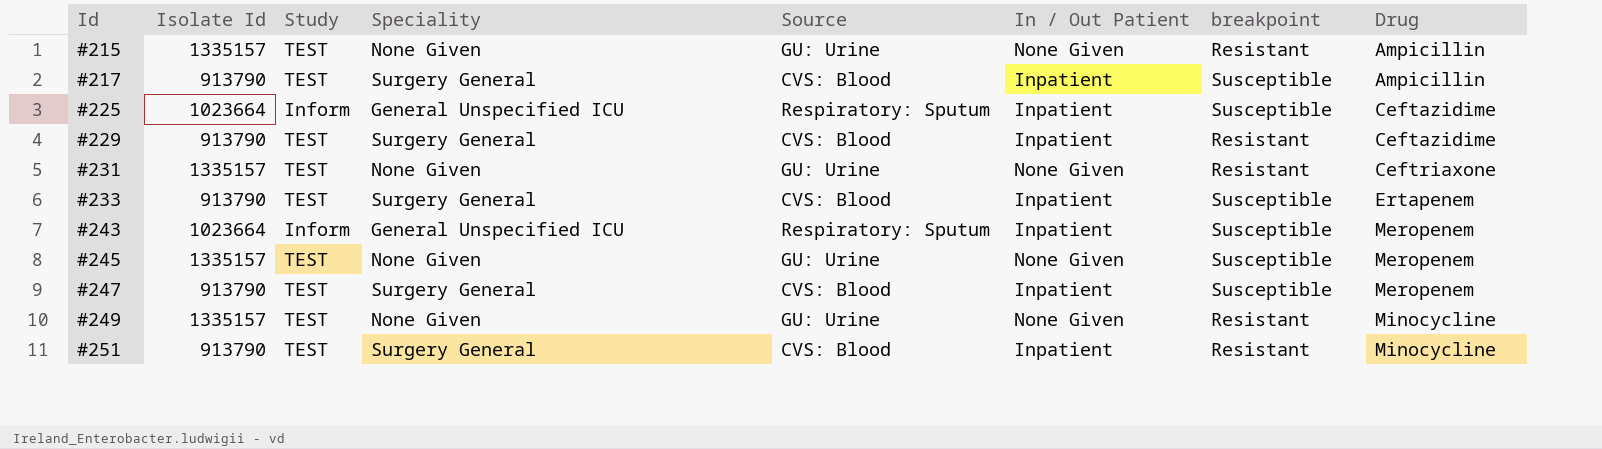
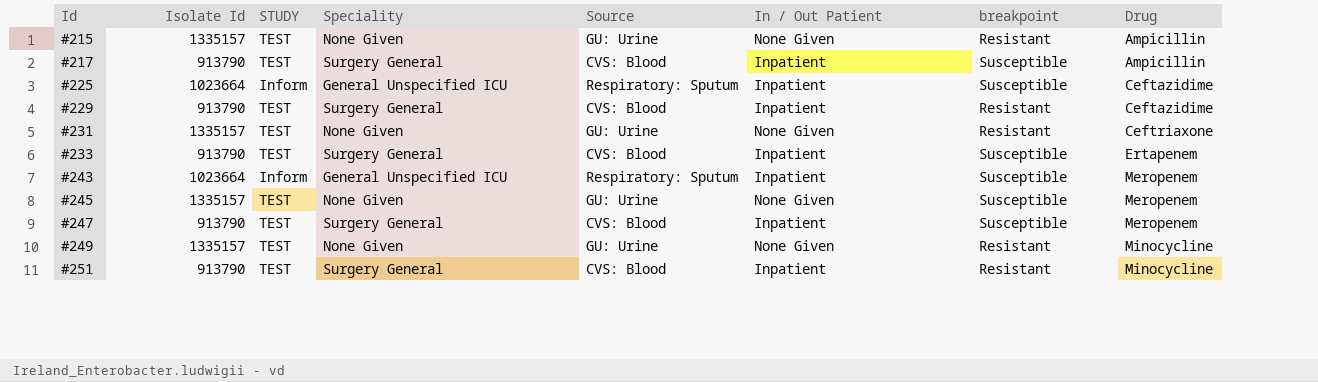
column name: Study -> STUDY

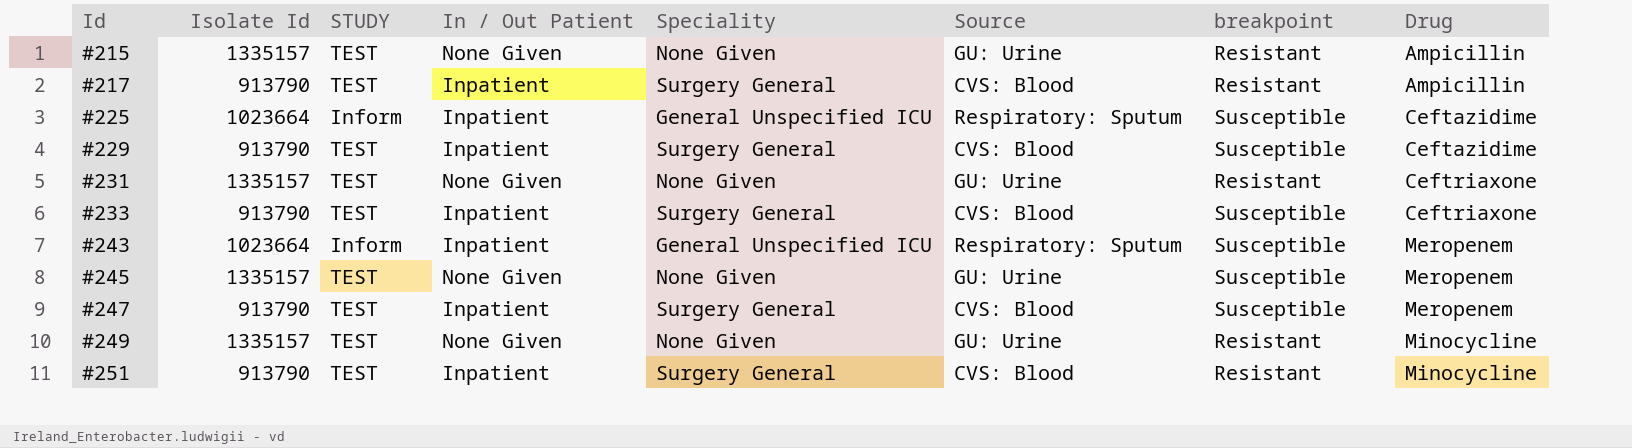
column In / Out Patient | position: 6 -> 4
#217 | breakpoint: Susceptible -> Resistant
#229 | breakpoint: Resistant -> Susceptible
#233 | Drug: Ertapenem -> Ceftriaxone

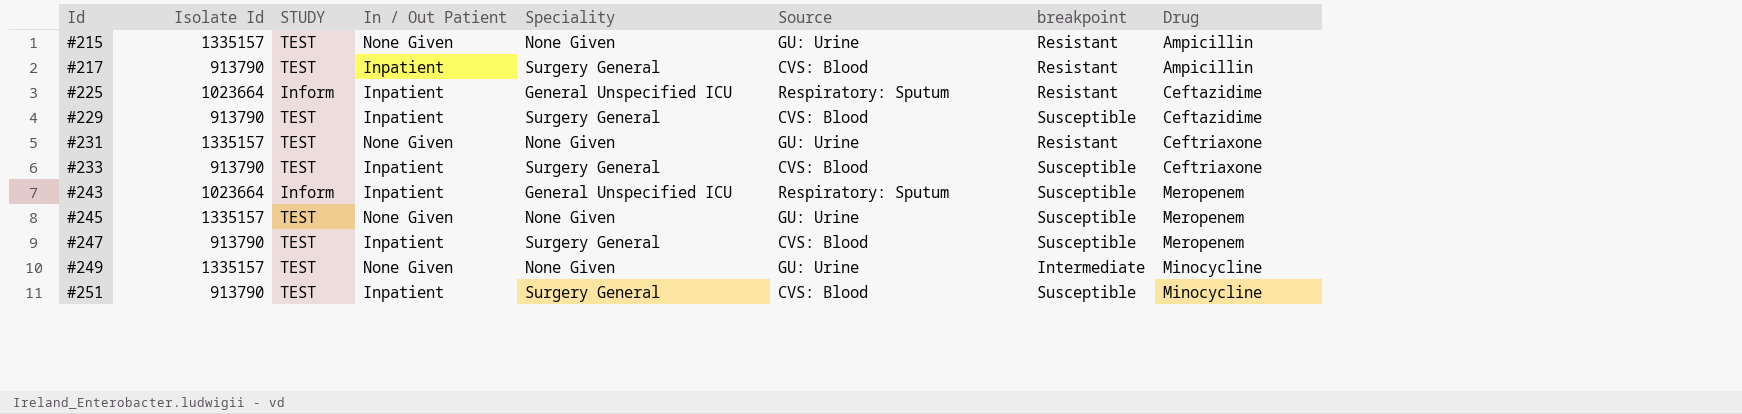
#225 | breakpoint: Susceptible -> Resistant
#249 | breakpoint: Resistant -> Intermediate
#251 | breakpoint: Resistant -> Susceptible

